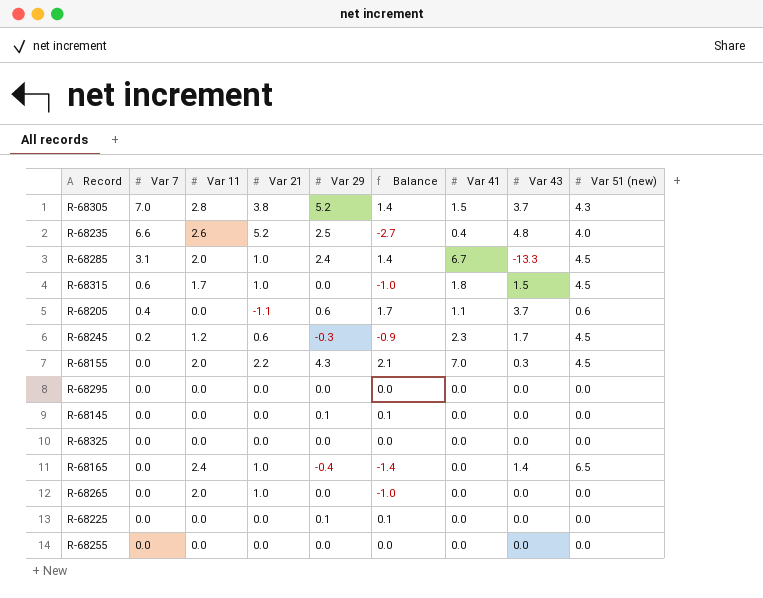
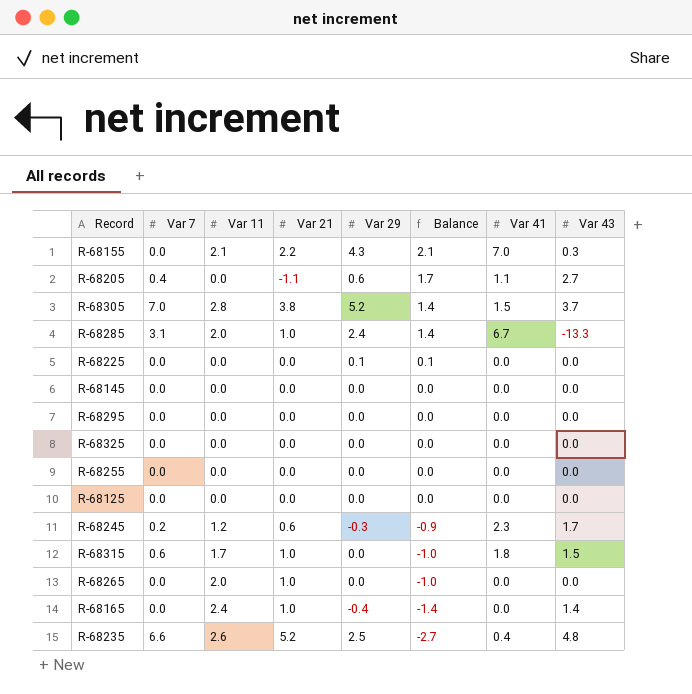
row order: Var 7 descending -> Balance descending
column Var 51 (new) | position: 9 -> none
R-68155 | Var 11: 2.0 -> 2.1
R-68205 | Var 43: 3.7 -> 2.7
R-68145 | Var 29: 0.1 -> 0.0
R-68145 | Balance: 0.1 -> 0.0
row R-68125: none -> 0.0 | 0.0 | 0.0 | 0.0 | 0.0 | 0.0 | 0.0

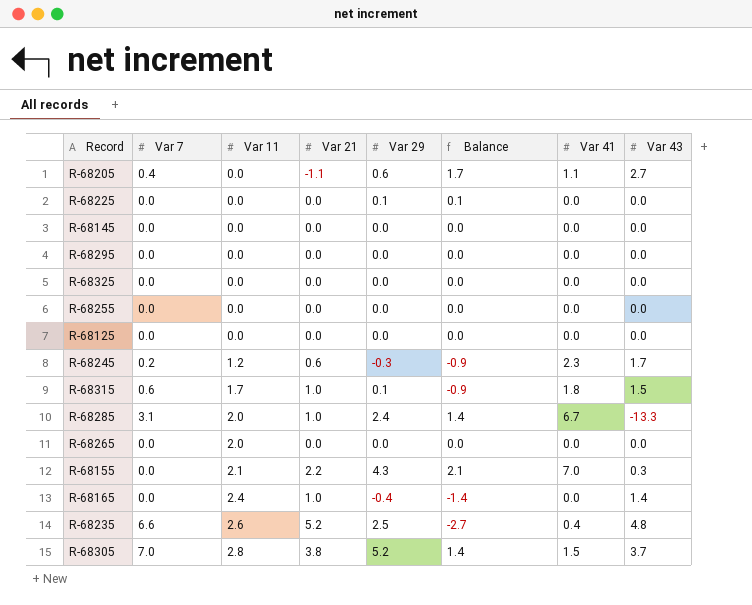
row order: Balance descending -> Var 11 ascending
R-68315 | Var 29: 0.0 -> 0.1
R-68315 | Balance: -1.0 -> -0.9
R-68265 | Var 21: 1.0 -> 0.0
R-68265 | Balance: -1.0 -> 0.0

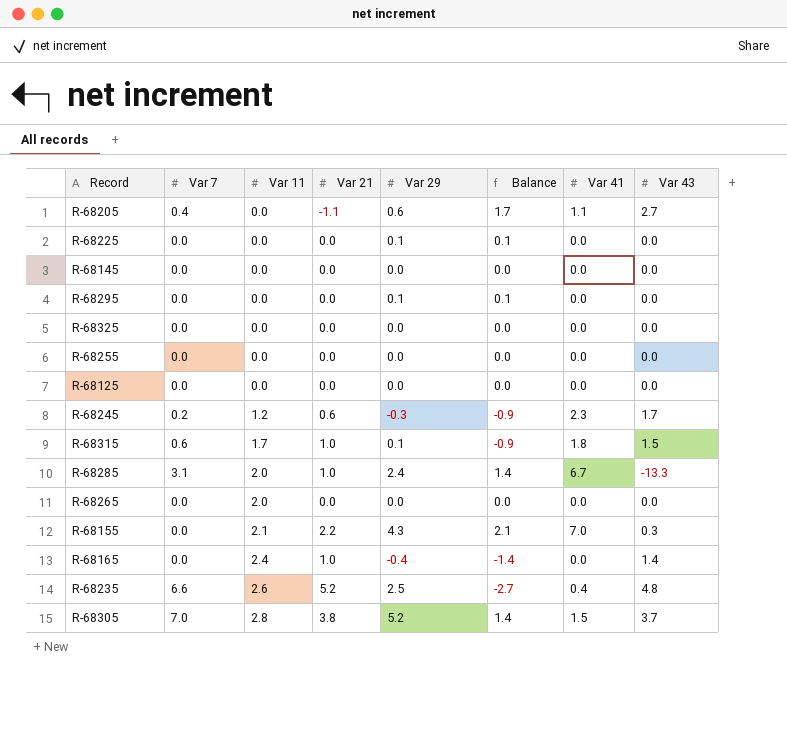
R-68295 | Var 29: 0.0 -> 0.1
R-68295 | Balance: 0.0 -> 0.1

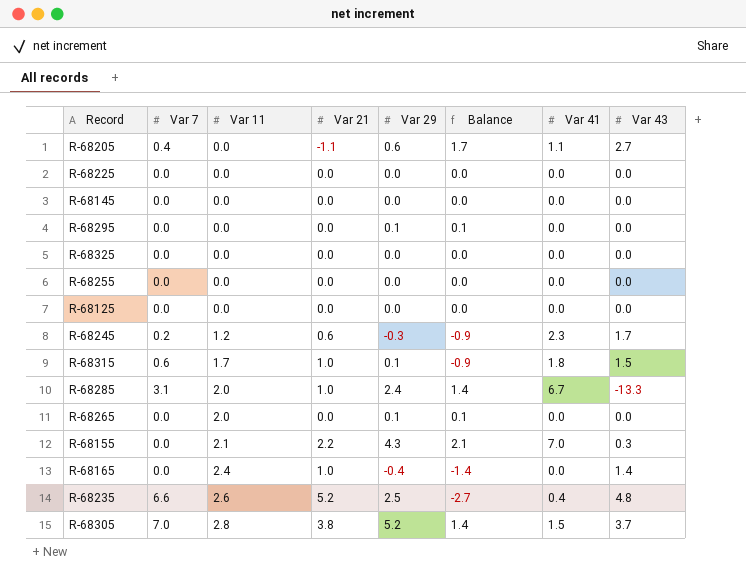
R-68225 | Var 29: 0.1 -> 0.0
R-68225 | Balance: 0.1 -> 0.0
R-68265 | Var 29: 0.0 -> 0.1
R-68265 | Balance: 0.0 -> 0.1

